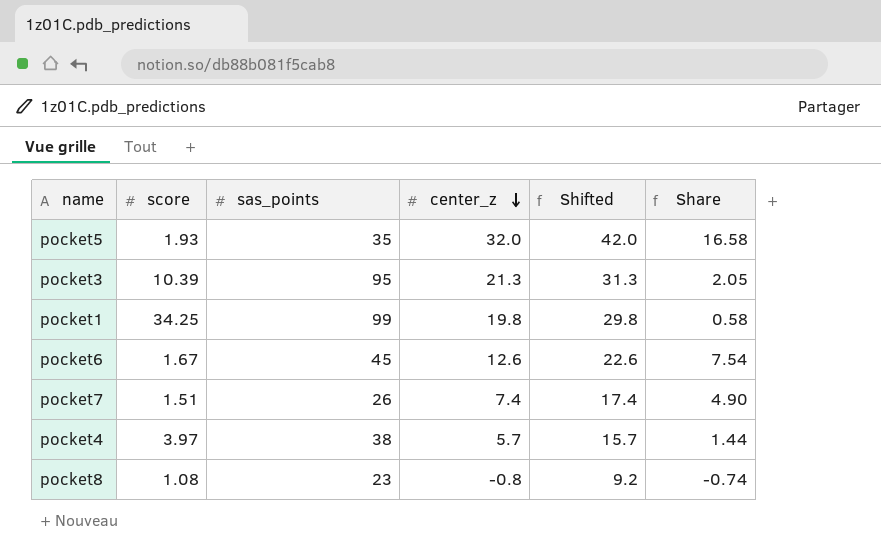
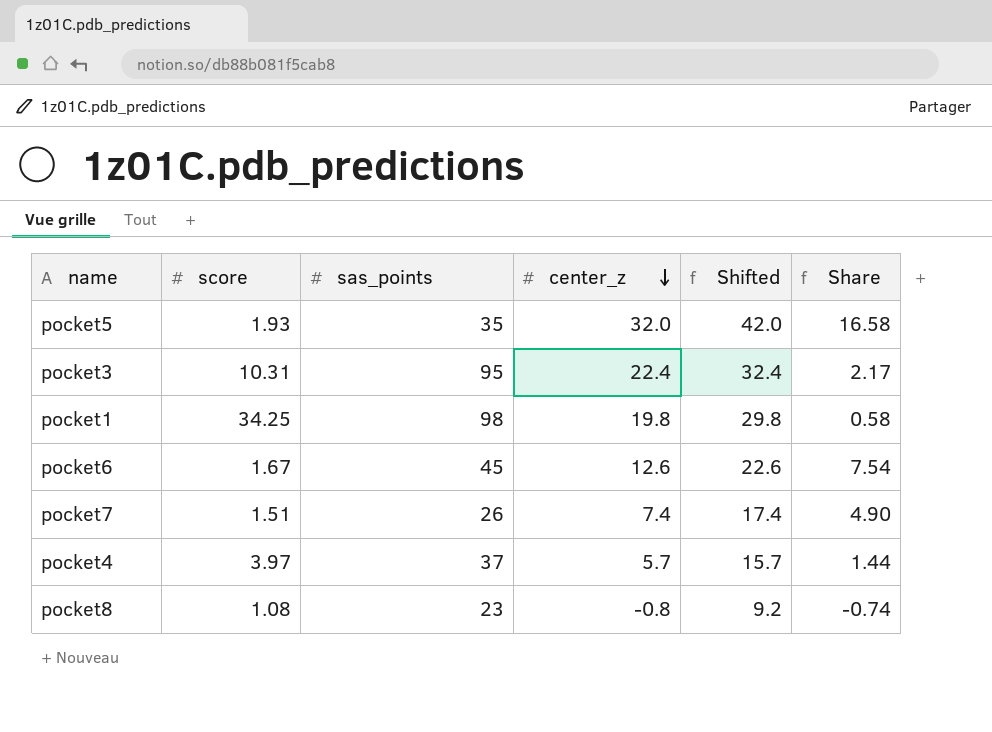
pocket3 | score: 10.39 -> 10.31
pocket3 | center_z: 21.3 -> 22.4
pocket3 | Shifted: 31.3 -> 32.4
pocket3 | Share: 2.05 -> 2.17
pocket1 | sas_points: 99 -> 98
pocket4 | sas_points: 38 -> 37

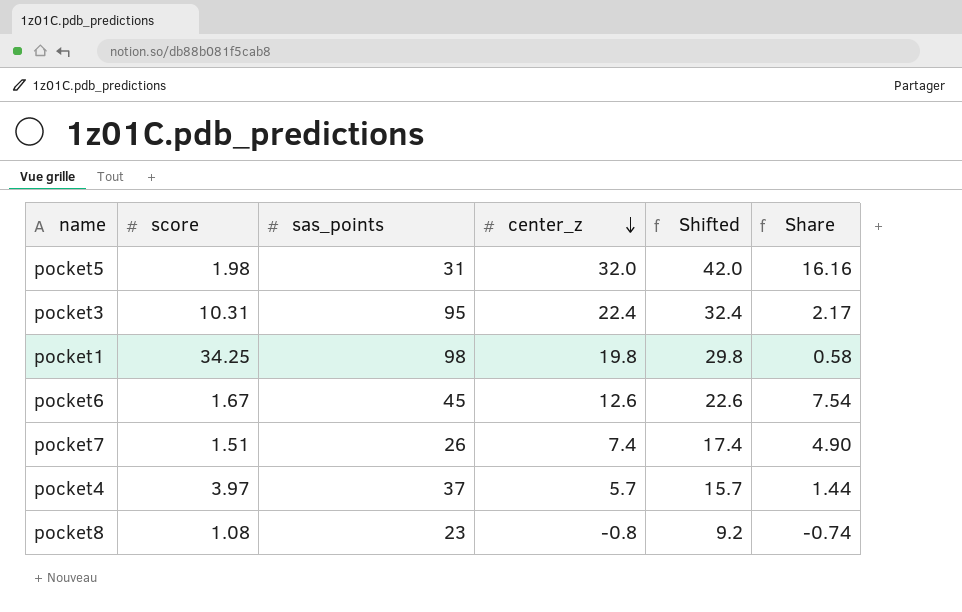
pocket5 | score: 1.93 -> 1.98
pocket5 | sas_points: 35 -> 31
pocket5 | Share: 16.58 -> 16.16

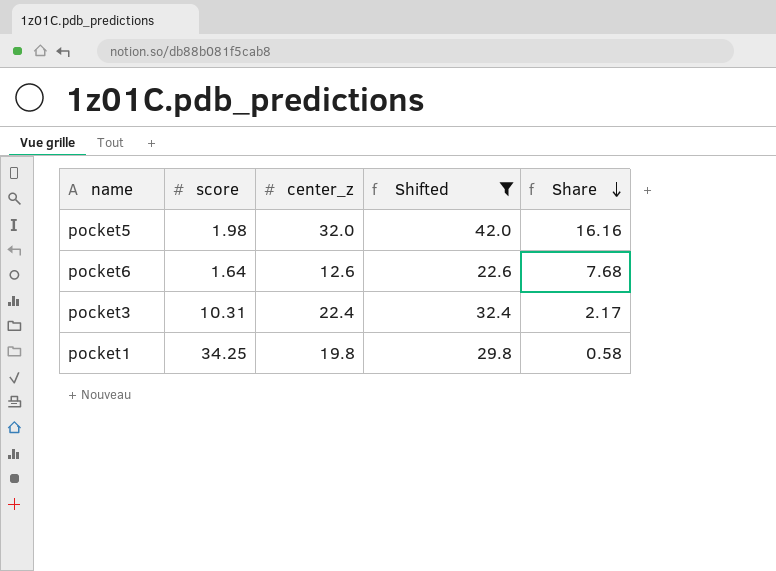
filter: none -> Shifted >= 22.6
row order: center_z descending -> Share descending
column sas_points | position: 3 -> none
pocket6 | score: 1.67 -> 1.64
pocket6 | Share: 7.54 -> 7.68

